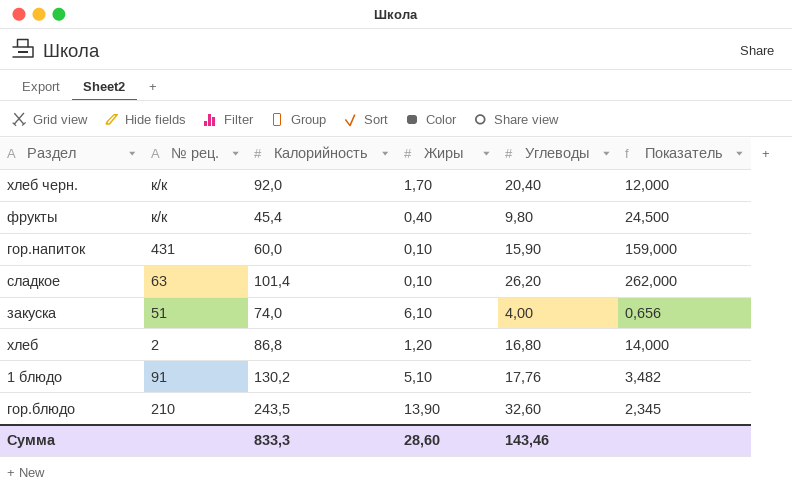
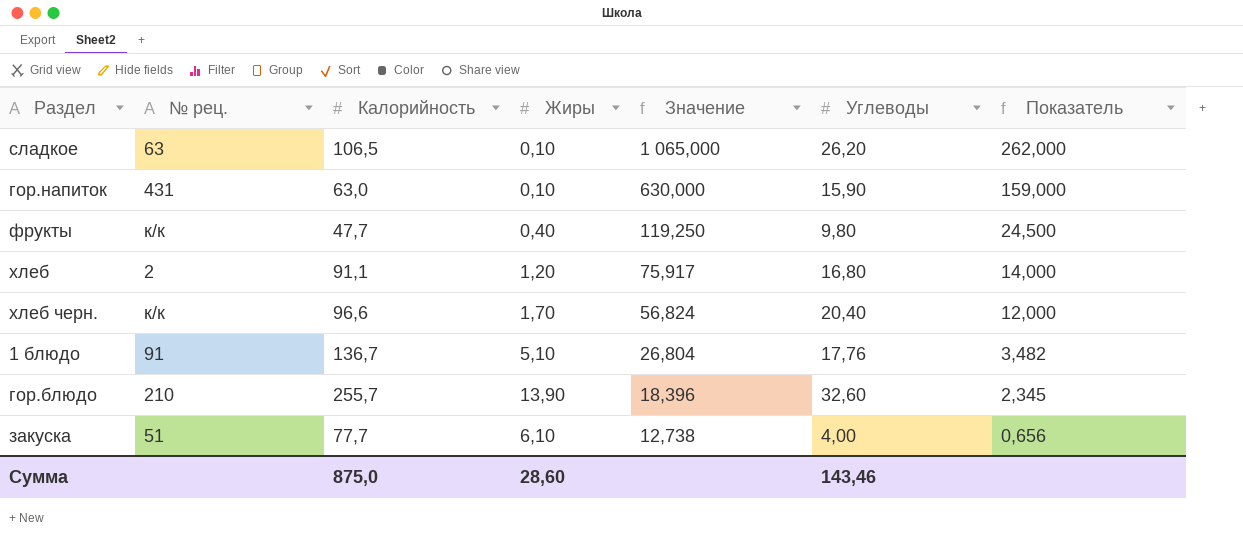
row order: none -> Значение descending
column Значение | formula: none -> [Калорийность] / [Жиры]
сладкое | Калорийность: 101,4 -> 106,5
гор.напиток | Калорийность: 60,0 -> 63,0
фрукты | Калорийность: 45,4 -> 47,7
хлеб | Калорийность: 86,8 -> 91,1
хлеб черн. | Калорийность: 92,0 -> 96,6
1 блюдо | Калорийность: 130,2 -> 136,7
гор.блюдо | Калорийность: 243,5 -> 255,7
закуска | Калорийность: 74,0 -> 77,7
Сумма | Калорийность: 833,3 -> 875,0

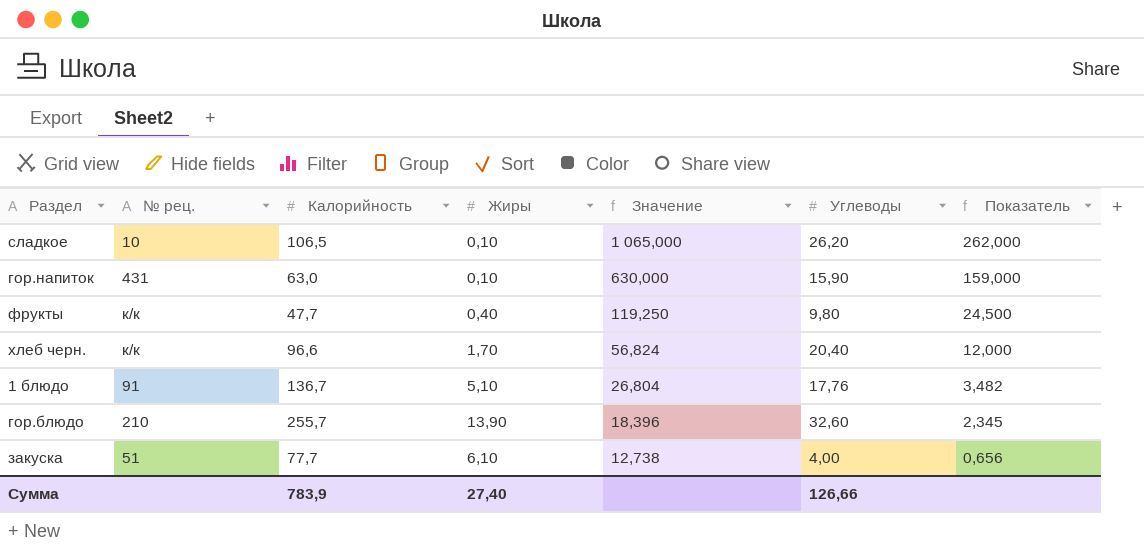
row хлеб: 2 | 91,1 | 1,20 | 75,917 | 16,80 | 14,000 -> none
сладкое | № рец.: 63 -> 10
Сумма | Калорийность: 875,0 -> 783,9
Сумма | Жиры: 28,60 -> 27,40
Сумма | Углеводы: 143,46 -> 126,66

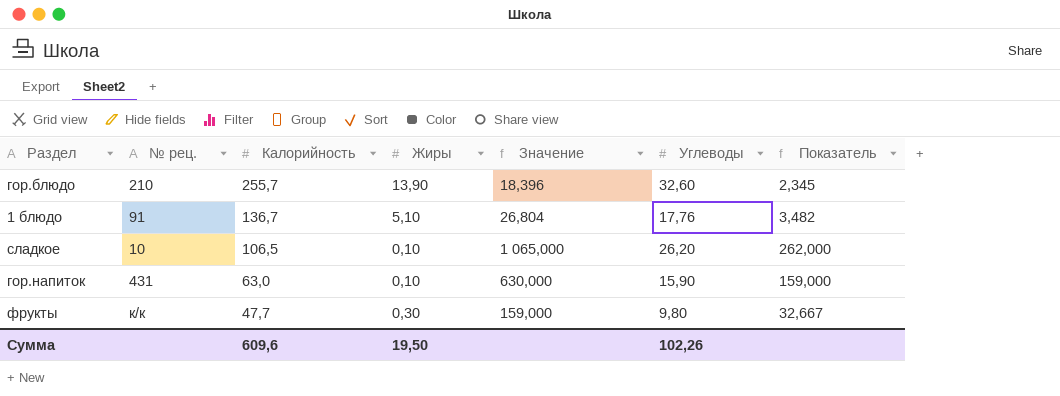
row order: Значение descending -> Калорийность descending
row хлеб черн.: к/к | 96,6 | 1,70 | 56,824 | 20,40 | 12,000 -> none
row закуска: 51 | 77,7 | 6,10 | 12,738 | 4,00 | 0,656 -> none
фрукты | Жиры: 0,40 -> 0,30
фрукты | Значение: 119,250 -> 159,000
фрукты | Показатель: 24,500 -> 32,667
Сумма | Калорийность: 783,9 -> 609,6
Сумма | Жиры: 27,40 -> 19,50
Сумма | Углеводы: 126,66 -> 102,26

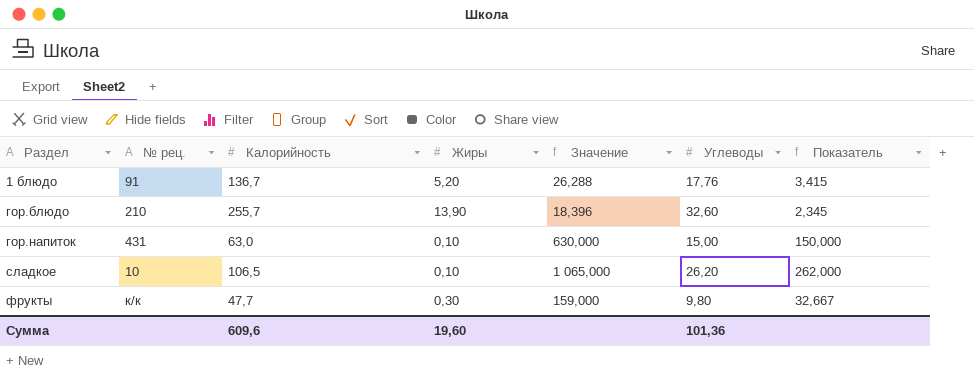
row order: Калорийность descending -> Раздел ascending
1 блюдо | Жиры: 5,10 -> 5,20
1 блюдо | Значение: 26,804 -> 26,288
1 блюдо | Показатель: 3,482 -> 3,415
гор.напиток | Углеводы: 15,90 -> 15,00
гор.напиток | Показатель: 159,000 -> 150,000
Сумма | Жиры: 19,50 -> 19,60
Сумма | Углеводы: 102,26 -> 101,36

